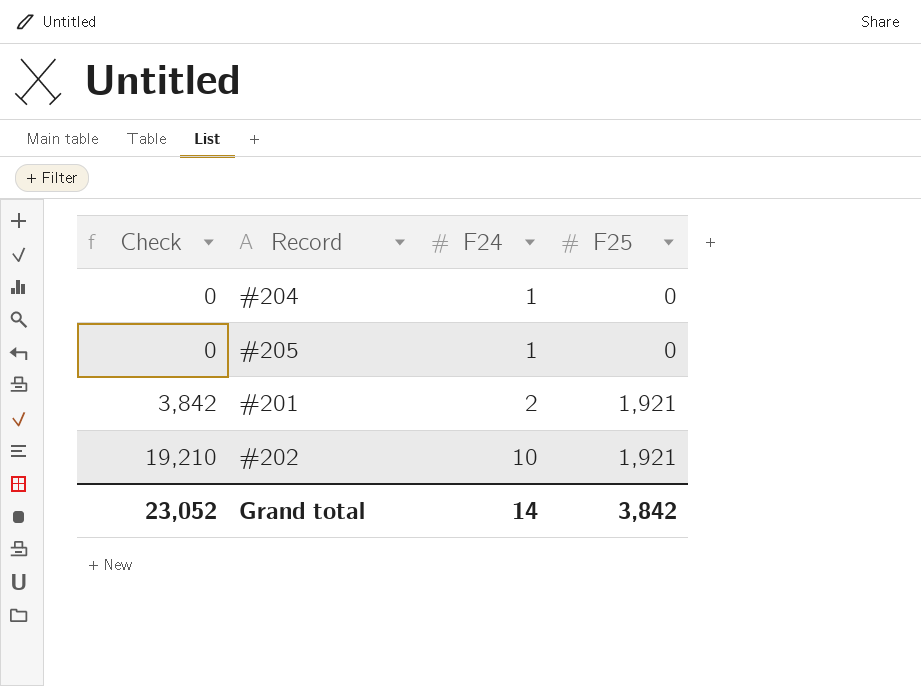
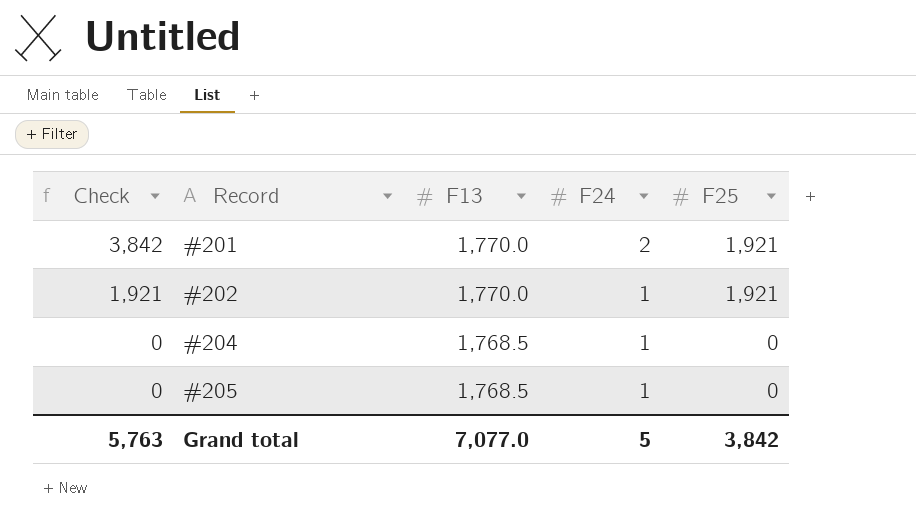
row order: Check ascending -> Check descending
column F13 | position: none -> 3
#202 | Check: 19,210 -> 1,921
#202 | F24: 10 -> 1
Grand total | Check: 23,052 -> 5,763
Grand total | F24: 14 -> 5

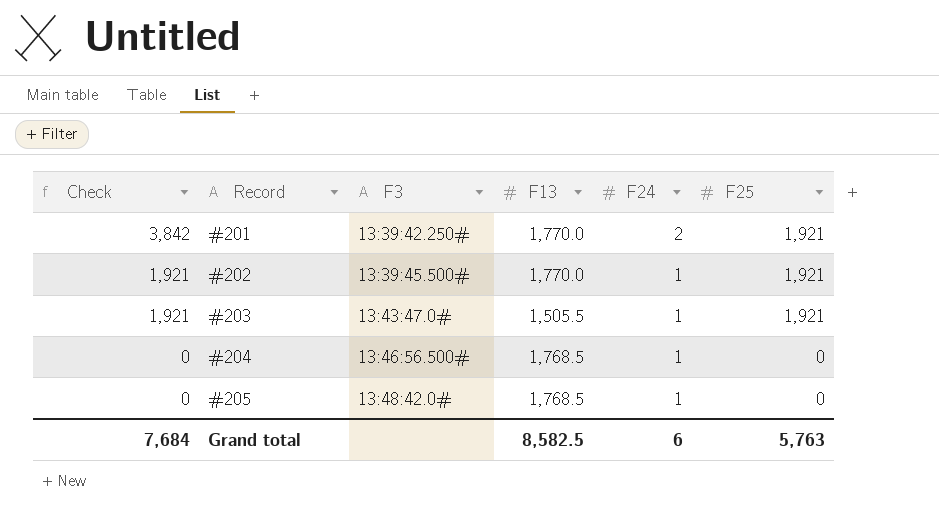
column F3 | position: none -> 3
row #203: none -> 1,921 | 13:43:47.0# | 1,505.5 | 1 | 1,921
Grand total | Check: 5,763 -> 7,684
Grand total | F13: 7,077.0 -> 8,582.5
Grand total | F24: 5 -> 6
Grand total | F25: 3,842 -> 5,763

